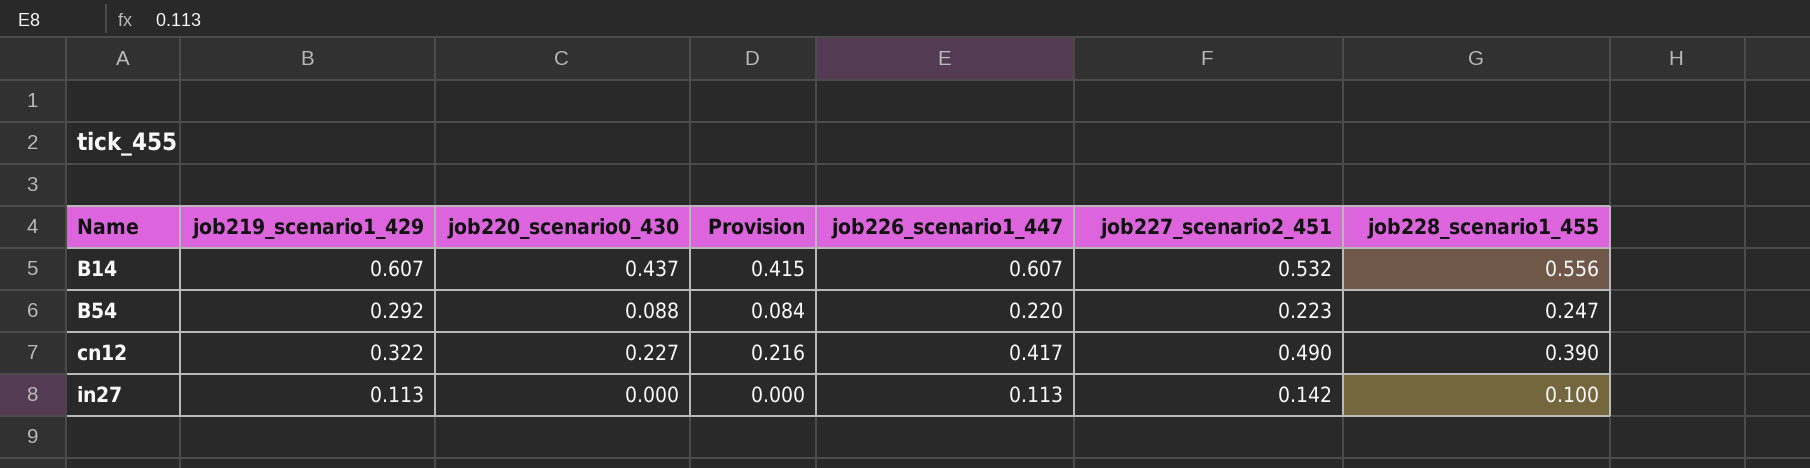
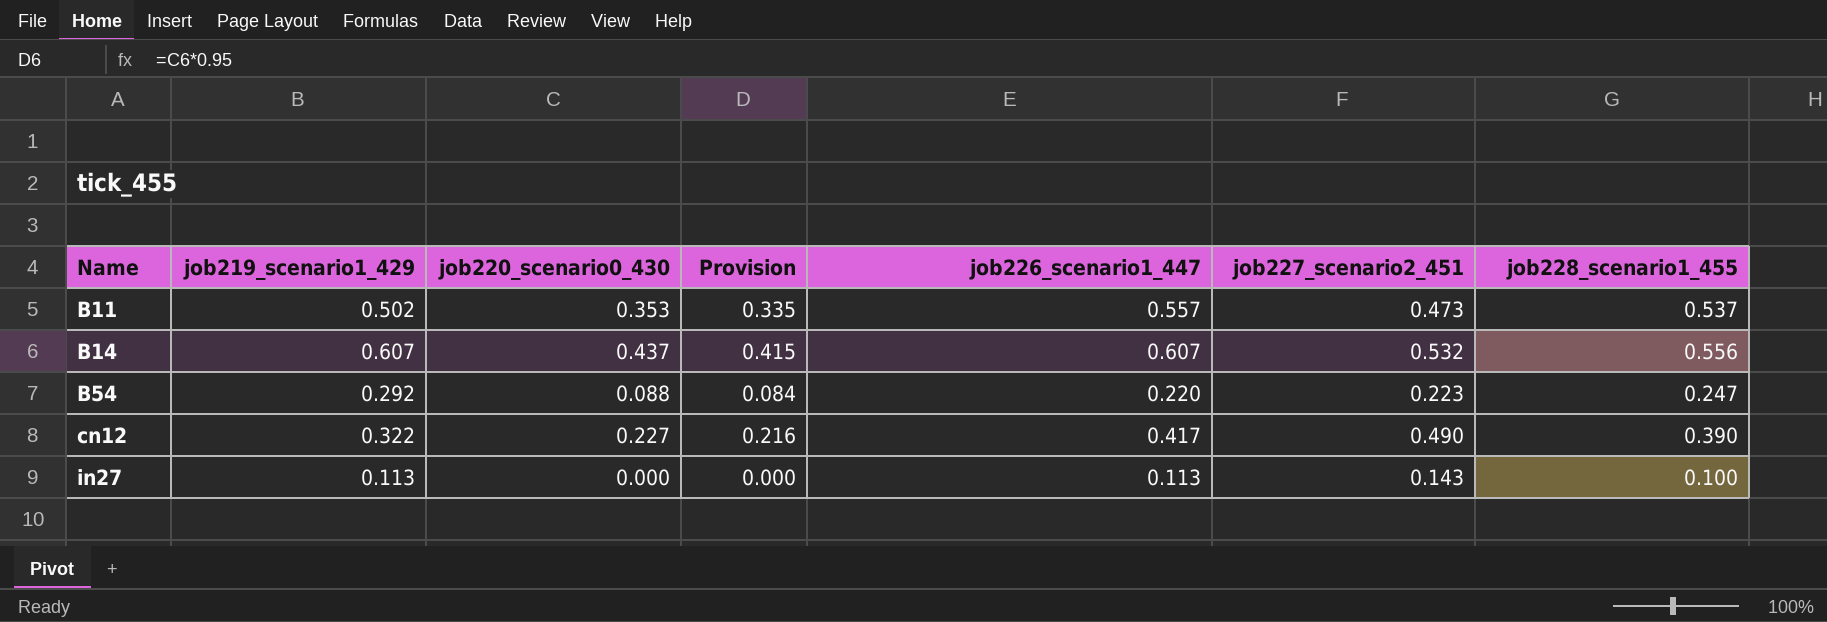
row B11: none -> 0.502 | 0.353 | 0.335 | 0.557 | 0.473 | 0.537
in27 | job227_scenario2_451: 0.142 -> 0.143

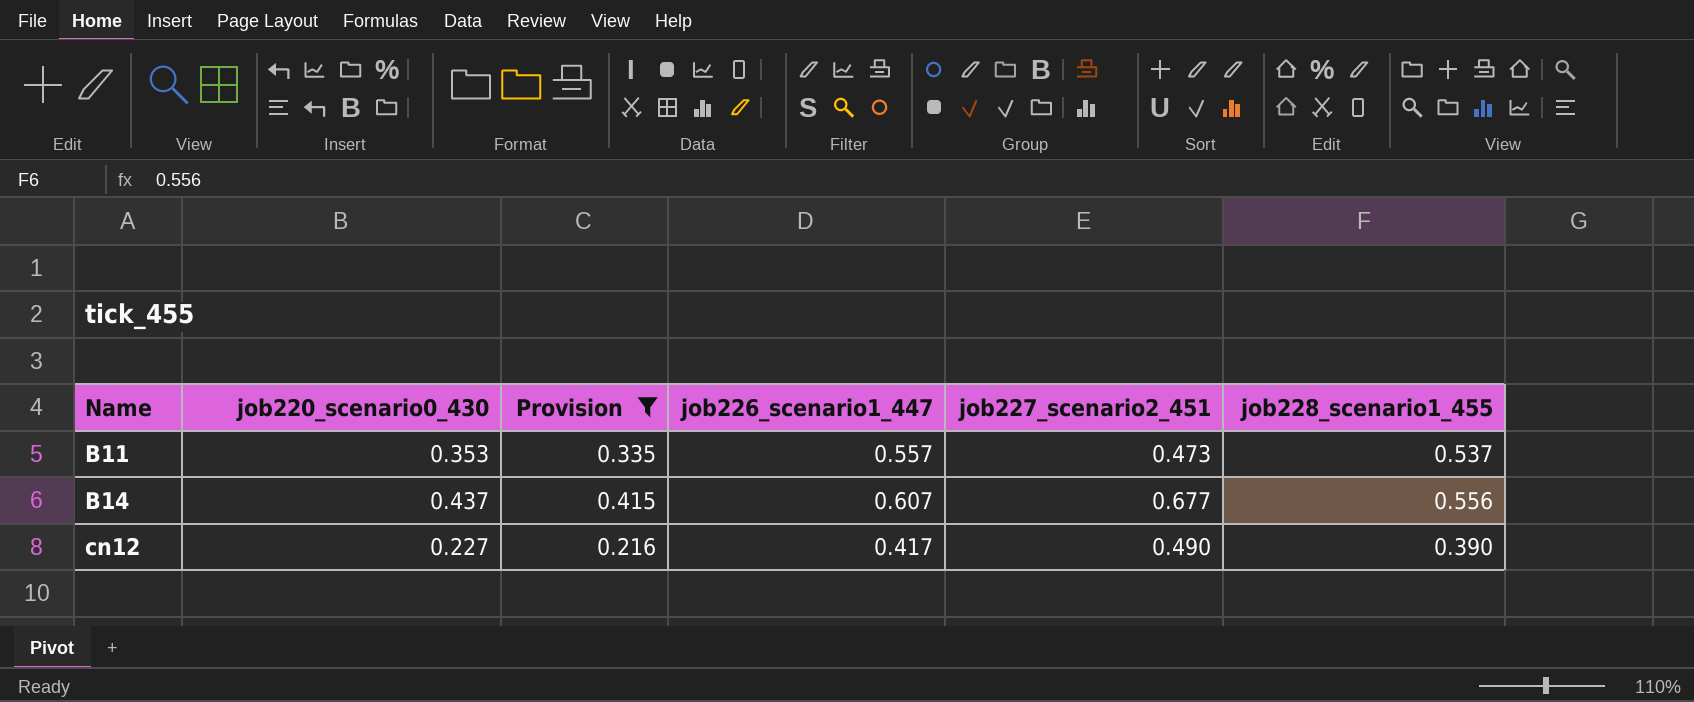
filter: none -> Provision >= 0.216
column job219_scenario1_429 | position: 2 -> none
B14 | job227_scenario2_451: 0.532 -> 0.677

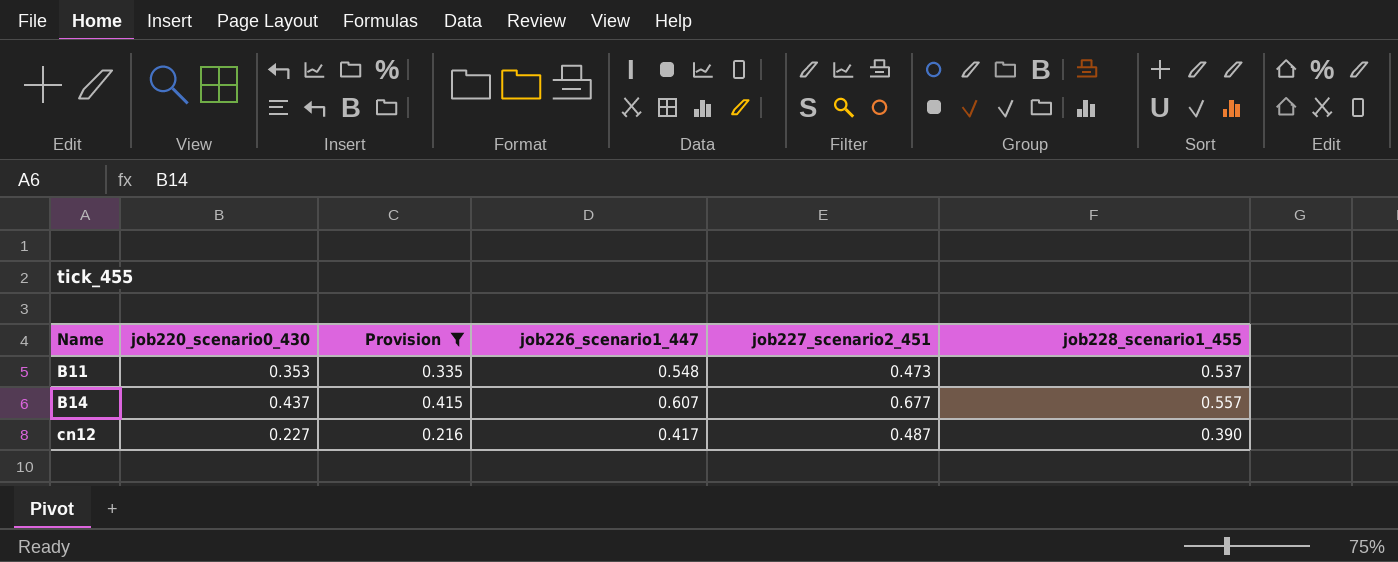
B11 | job226_scenario1_447: 0.557 -> 0.548
B14 | job228_scenario1_455: 0.556 -> 0.557
cn12 | job227_scenario2_451: 0.490 -> 0.487

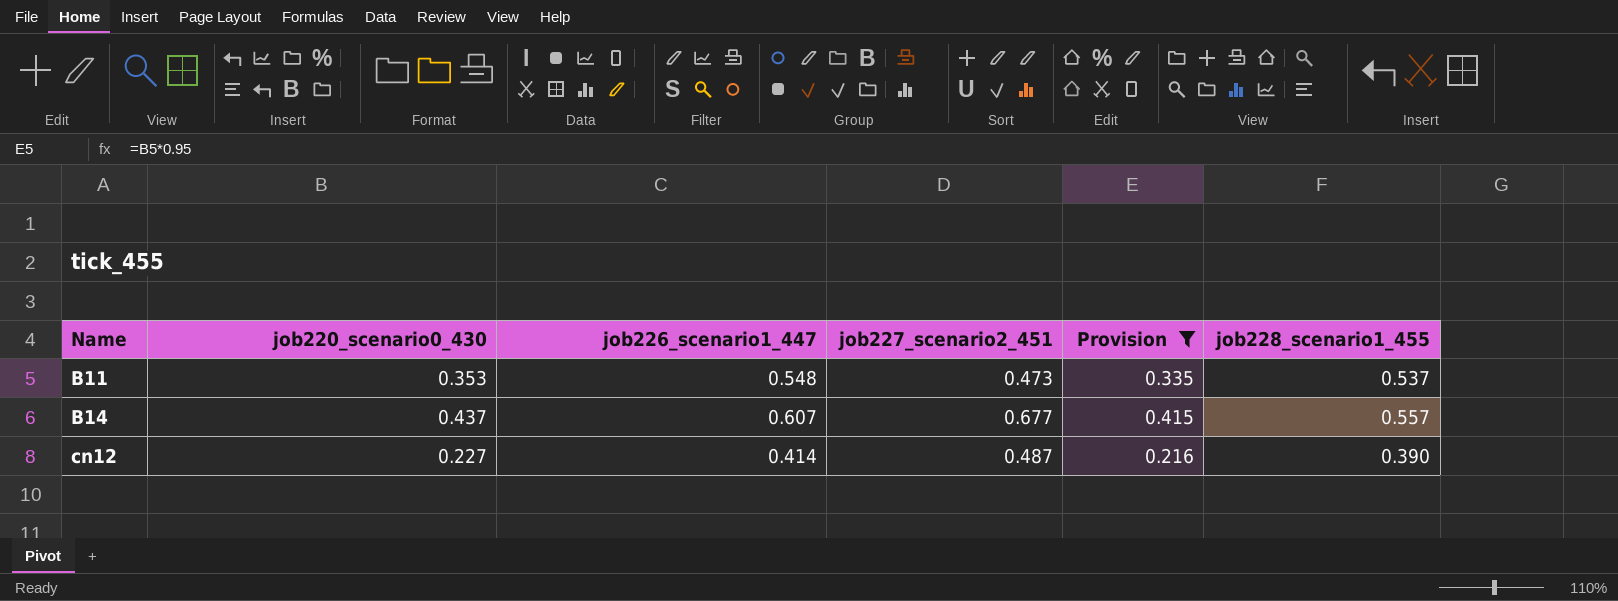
column Provision | position: 3 -> 5
cn12 | job226_scenario1_447: 0.417 -> 0.414

